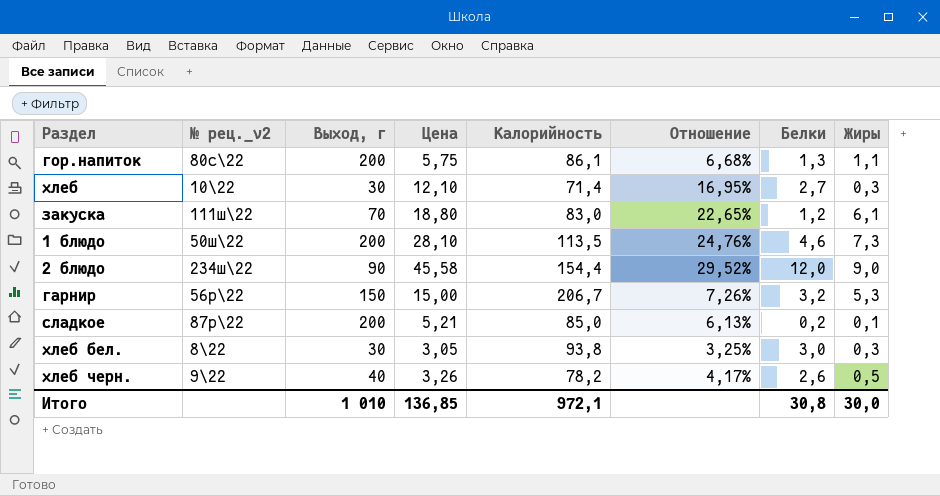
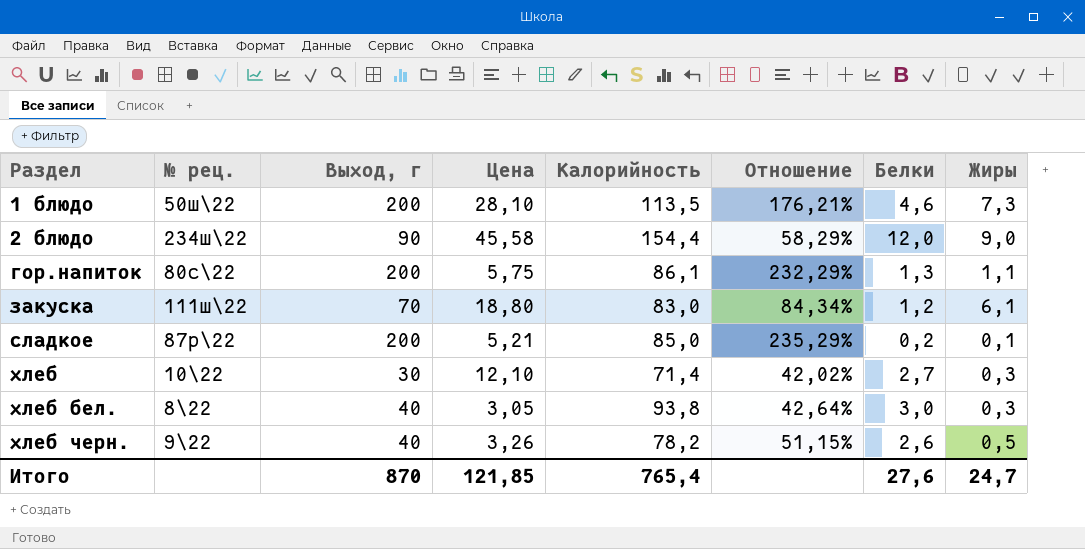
row order: none -> Раздел ascending
column name: № рец._v2 -> № рец.
column Отношение | formula: [Цена] / [Калорийность] -> [Выход, г] / [Калорийность]
row гарнир: 56р\22 | 150 | 15,00 | 206,7 | 7,26% | 3,2 | 5,3 -> none
хлеб бел. | Выход, г: 30 -> 40
Итого | Выход, г: 1 010 -> 870
Итого | Цена: 136,85 -> 121,85
Итого | Калорийность: 972,1 -> 765,4
Итого | Белки: 30,8 -> 27,6
Итого | Жиры: 30,0 -> 24,7

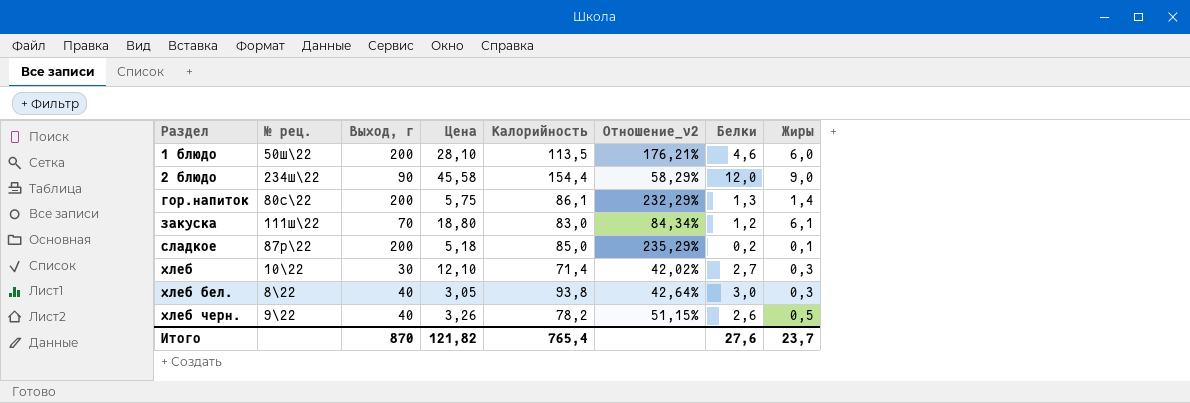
column name: Отношение -> Отношение_v2
1 блюдо | Жиры: 7,3 -> 6,0
гор.напиток | Жиры: 1,1 -> 1,4
сладкое | Цена: 5,21 -> 5,18
Итого | Цена: 121,85 -> 121,82
Итого | Жиры: 24,7 -> 23,7

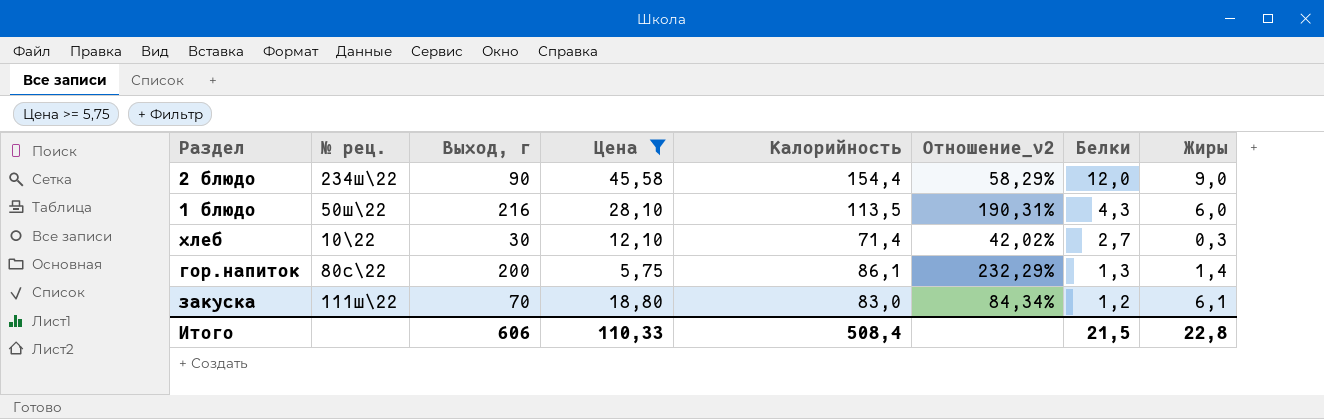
filter: none -> Цена >= 5,75
row order: Раздел ascending -> Белки descending
1 блюдо | Выход, г: 200 -> 216
1 блюдо | Отношение_v2: 176,21% -> 190,31%
1 блюдо | Белки: 4,6 -> 4,3
Итого | Выход, г: 870 -> 606
Итого | Цена: 121,82 -> 110,33
Итого | Калорийность: 765,4 -> 508,4
Итого | Белки: 27,6 -> 21,5
Итого | Жиры: 23,7 -> 22,8

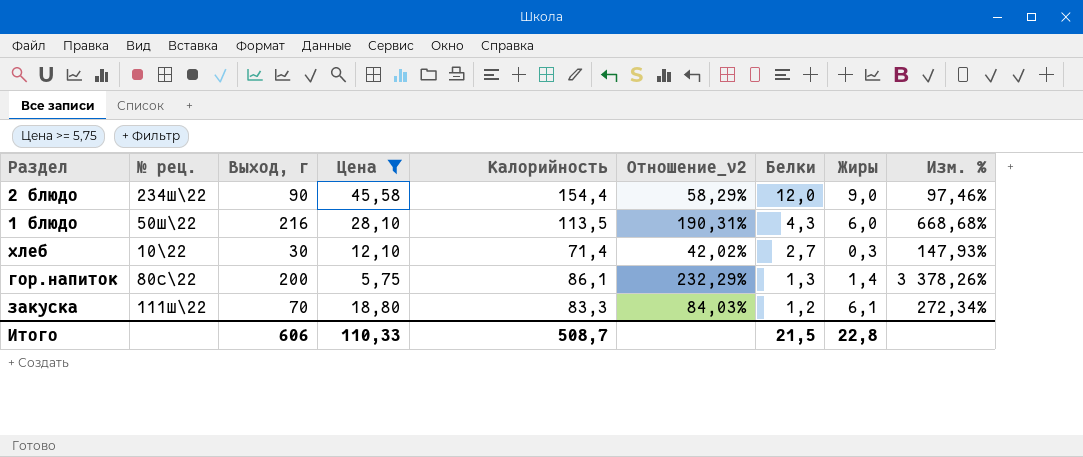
column Изм. % | formula: none -> ([Выход, г] - [Цена]) / [Цена]
закуска | Калорийность: 83,0 -> 83,3
закуска | Отношение_v2: 84,34% -> 84,03%
Итого | Калорийность: 508,4 -> 508,7

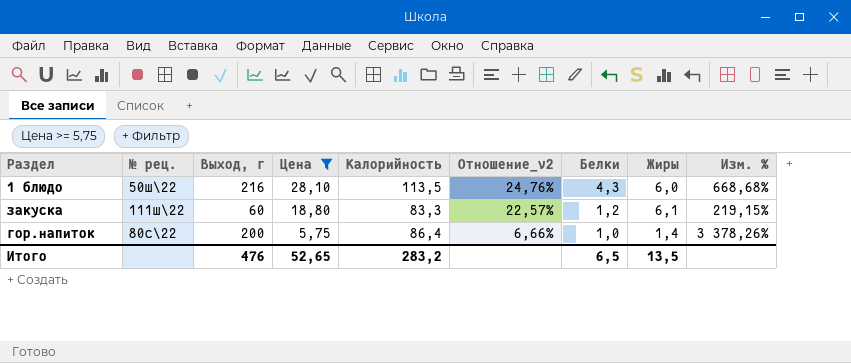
row order: Белки descending -> Цена descending
column Отношение_v2 | formula: [Выход, г] / [Калорийность] -> [Цена] / [Калорийность]
row 2 блюдо: 234ш\22 | 90 | 45,58 | 154,4 | 58,29% | 12,0 | 9,0 | 97,46% -> none
row хлеб: 10\22 | 30 | 12,10 | 71,4 | 42,02% | 2,7 | 0,3 | 147,93% -> none
закуска | Выход, г: 70 -> 60
закуска | Изм. %: 272,34% -> 219,15%
гор.напиток | Калорийность: 86,1 -> 86,4
гор.напиток | Белки: 1,3 -> 1,0
Итого | Выход, г: 606 -> 476
Итого | Цена: 110,33 -> 52,65
Итого | Калорийность: 508,7 -> 283,2
Итого | Белки: 21,5 -> 6,5
Итого | Жиры: 22,8 -> 13,5

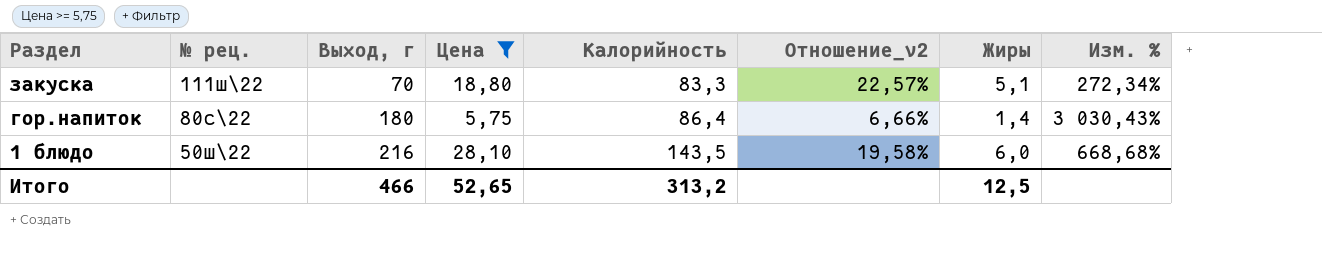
row order: Цена descending -> Раздел descending
column Белки | position: 7 -> none
закуска | Выход, г: 60 -> 70
закуска | Жиры: 6,1 -> 5,1
закуска | Изм. %: 219,15% -> 272,34%
гор.напиток | Выход, г: 200 -> 180
гор.напиток | Изм. %: 3 378,26% -> 3 030,43%
1 блюдо | Калорийность: 113,5 -> 143,5
1 блюдо | Отношение_v2: 24,76% -> 19,58%
Итого | Выход, г: 476 -> 466
Итого | Калорийность: 283,2 -> 313,2
Итого | Жиры: 13,5 -> 12,5

